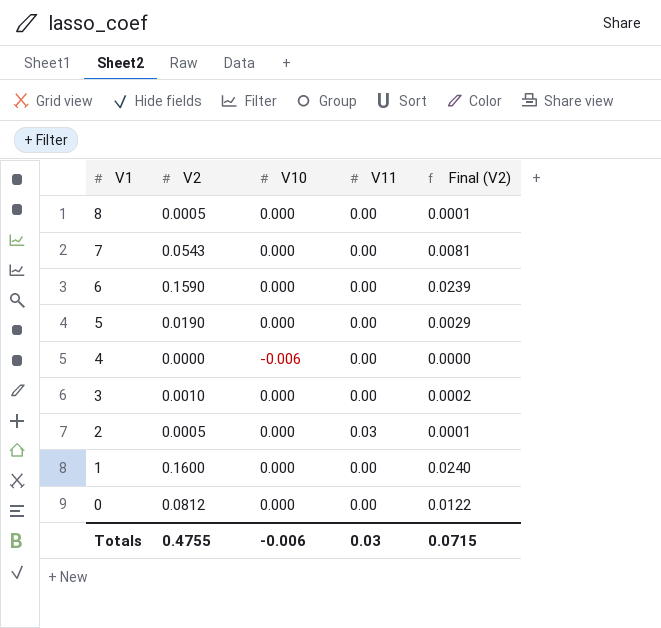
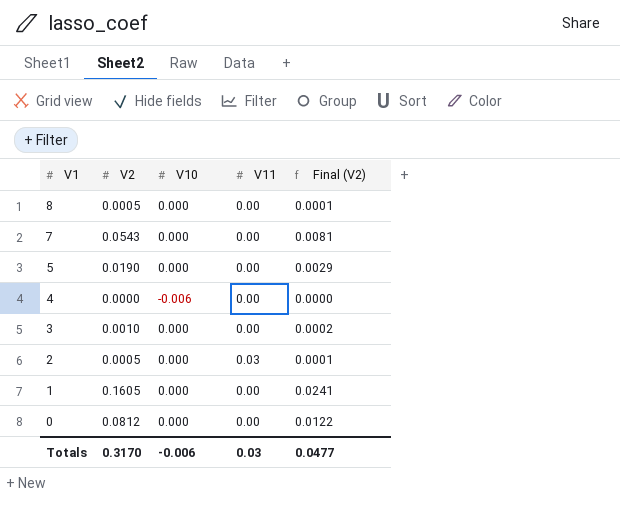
row 6: 0.1590 | 0.000 | 0.00 | 0.0239 -> none
1 | V2: 0.1600 -> 0.1605
1 | Final (V2): 0.0240 -> 0.0241
Totals | V2: 0.4755 -> 0.3170
Totals | Final (V2): 0.0715 -> 0.0477

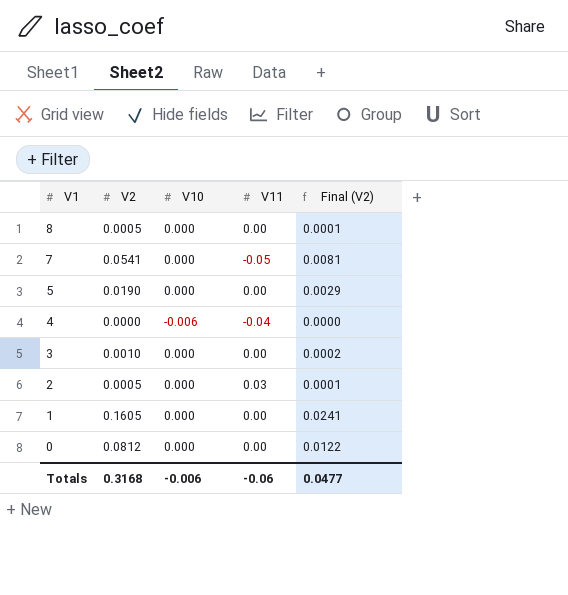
7 | V2: 0.0543 -> 0.0541
7 | V11: 0.00 -> -0.05
4 | V11: 0.00 -> -0.04
Totals | V2: 0.3170 -> 0.3168
Totals | V11: 0.03 -> -0.06

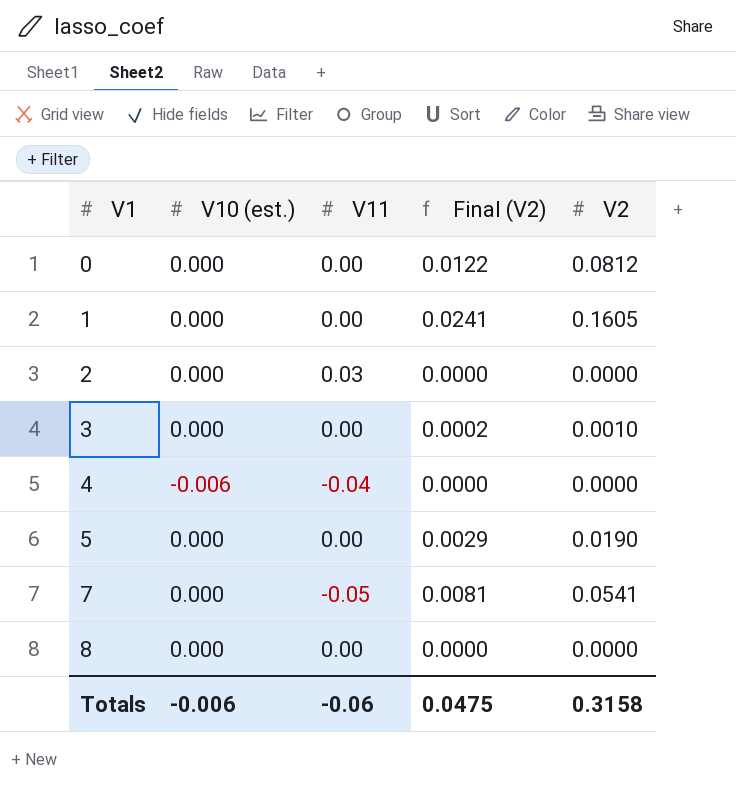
row order: V1 descending -> V1 ascending
column name: V10 -> V10 (est.)
column V2 | position: 2 -> 5
2 | Final (V2): 0.0001 -> 0.0000
2 | V2: 0.0005 -> 0.0000
8 | Final (V2): 0.0001 -> 0.0000
8 | V2: 0.0005 -> 0.0000
Totals | Final (V2): 0.0477 -> 0.0475
Totals | V2: 0.3168 -> 0.3158

